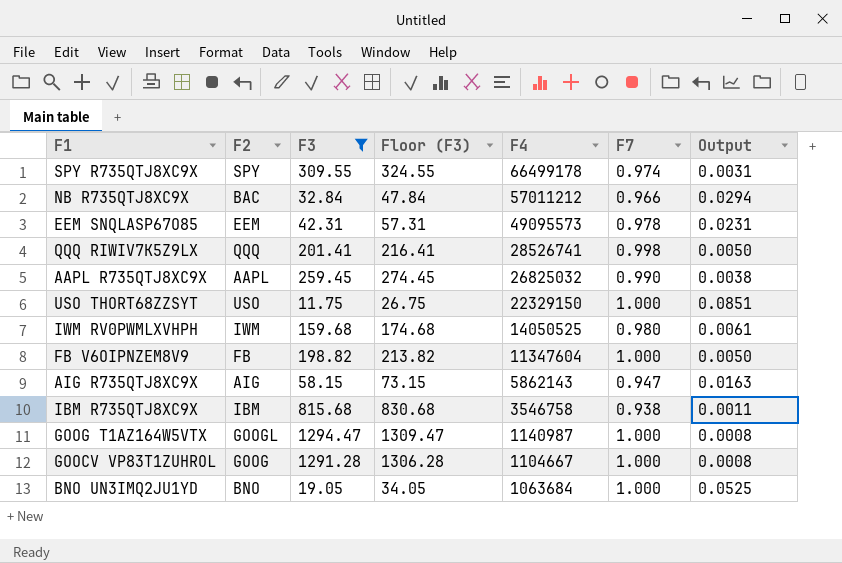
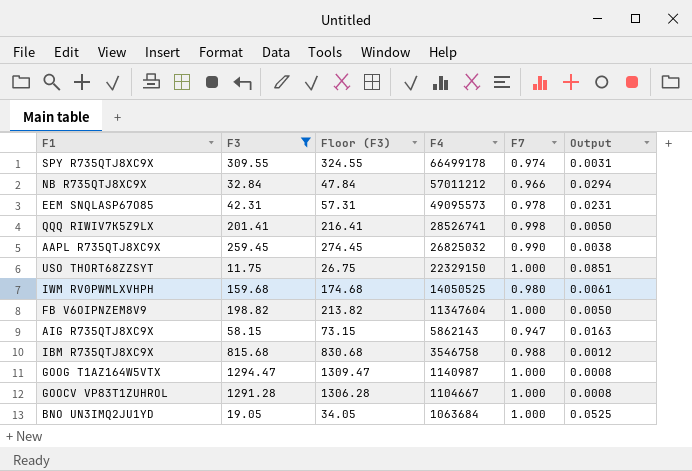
column F2 | position: 2 -> none
IBM R735QTJ8XC9X | F7: 0.938 -> 0.988
IBM R735QTJ8XC9X | Output: 0.0011 -> 0.0012

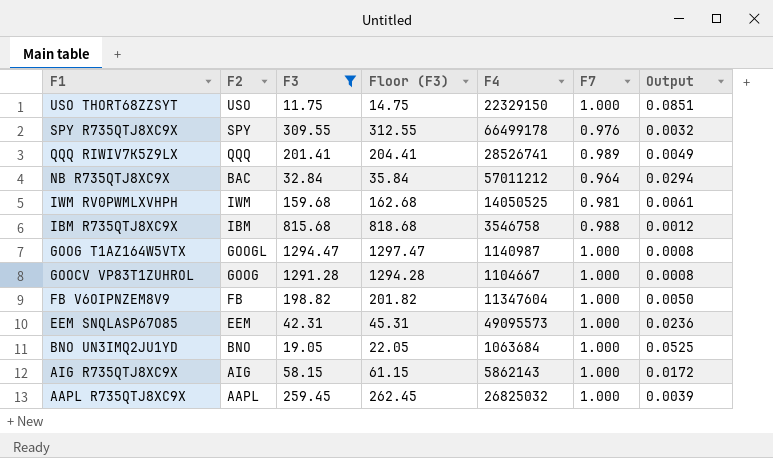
row order: F4 descending -> F1 descending
column F2 | position: none -> 2
column Floor (F3) | formula: [F3] + 15 -> [F3] + 3
SPY R735QTJ8XC9X | F7: 0.974 -> 0.976
SPY R735QTJ8XC9X | Output: 0.0031 -> 0.0032
QQQ RIWIV7K5Z9LX | F7: 0.998 -> 0.989
QQQ RIWIV7K5Z9LX | Output: 0.0050 -> 0.0049
NB R735QTJ8XC9X | F7: 0.966 -> 0.964
IWM RV0PWMLXVHPH | F7: 0.980 -> 0.981
EEM SNQLASP67O85 | F7: 0.978 -> 1.000
EEM SNQLASP67O85 | Output: 0.0231 -> 0.0236
AIG R735QTJ8XC9X | F7: 0.947 -> 1.000
AIG R735QTJ8XC9X | Output: 0.0163 -> 0.0172
AAPL R735QTJ8XC9X | F7: 0.990 -> 1.000
AAPL R735QTJ8XC9X | Output: 0.0038 -> 0.0039

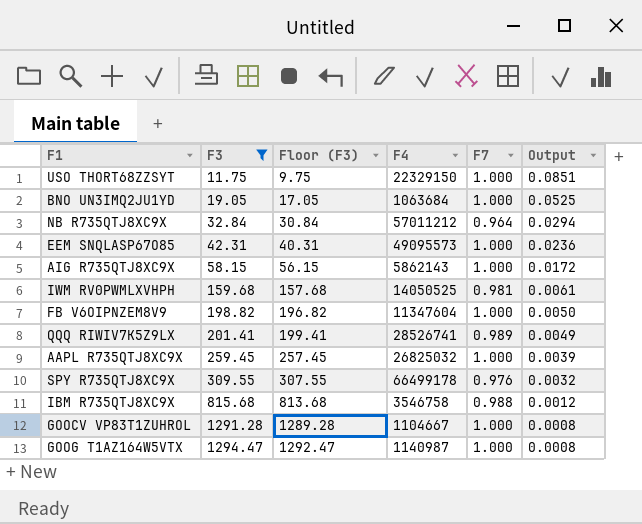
row order: F1 descending -> F3 ascending
column F2 | position: 2 -> none
column Floor (F3) | formula: [F3] + 3 -> [F3] - 2

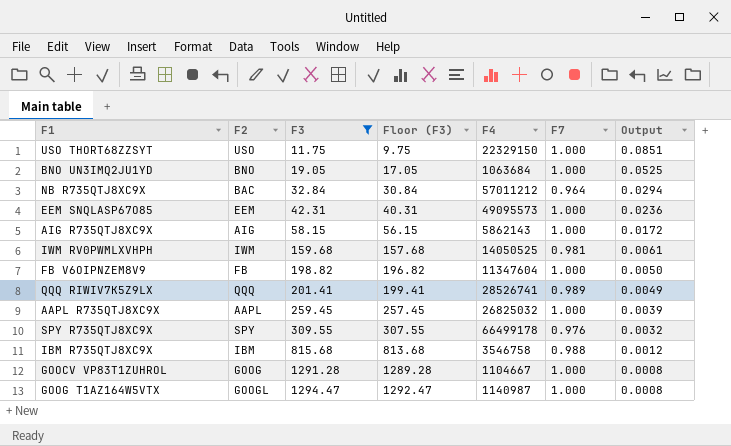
column F2 | position: none -> 2

